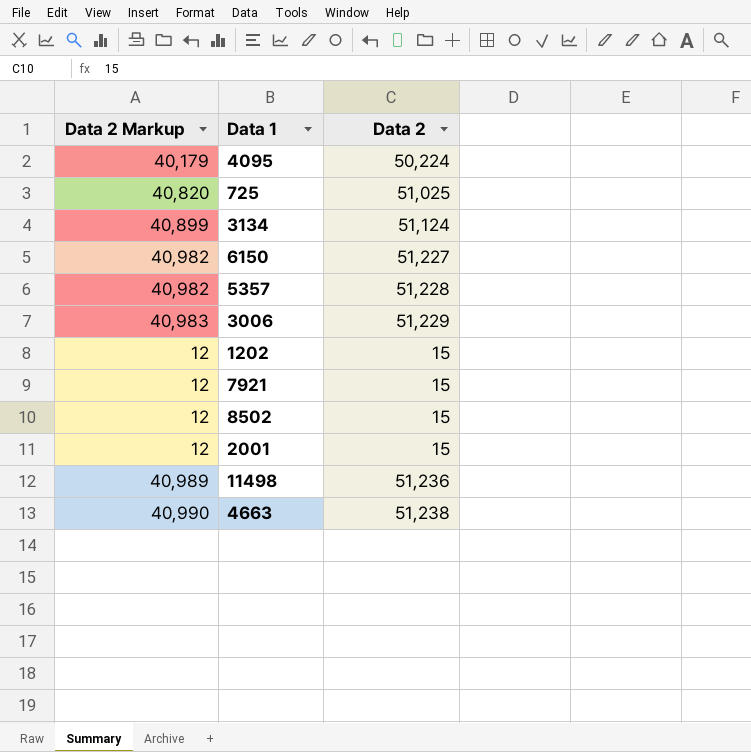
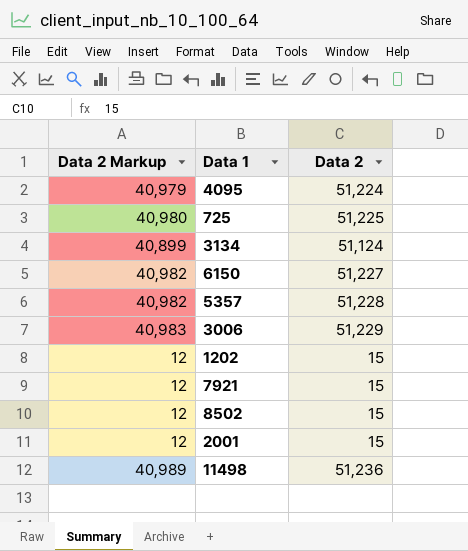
row 4663: 40,990 | 51,238 -> none
4095 | Data 2 Markup: 40,179 -> 40,979
4095 | Data 2: 50,224 -> 51,224
725 | Data 2 Markup: 40,820 -> 40,980
725 | Data 2: 51,025 -> 51,225

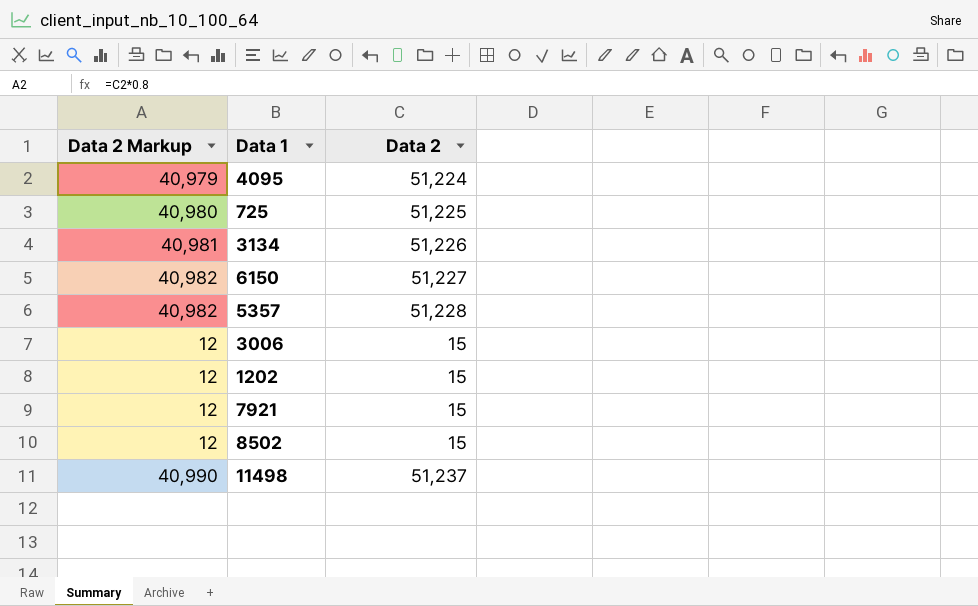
row 2001: 12 | 15 -> none
3134 | Data 2 Markup: 40,899 -> 40,981
3134 | Data 2: 51,124 -> 51,226
3006 | Data 2 Markup: 40,983 -> 12
3006 | Data 2: 51,229 -> 15
11498 | Data 2 Markup: 40,989 -> 40,990
11498 | Data 2: 51,236 -> 51,237

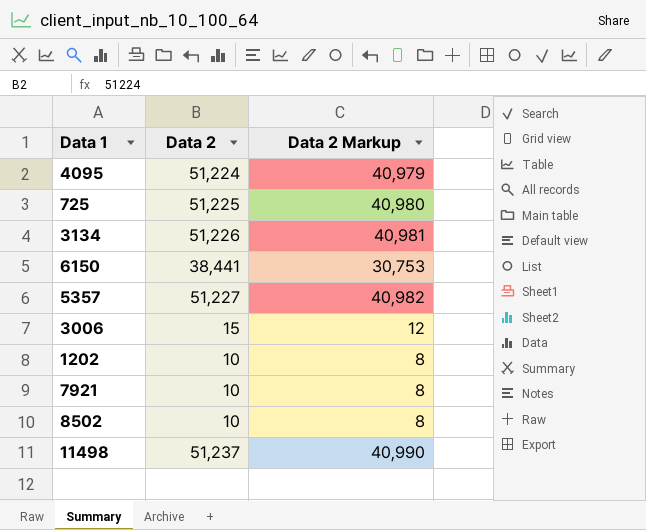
column Data 2 Markup | position: 1 -> 3
6150 | Data 2: 51,227 -> 38,441
6150 | Data 2 Markup: 40,982 -> 30,753
5357 | Data 2: 51,228 -> 51,227
1202 | Data 2: 15 -> 10
1202 | Data 2 Markup: 12 -> 8
7921 | Data 2: 15 -> 10
7921 | Data 2 Markup: 12 -> 8
8502 | Data 2: 15 -> 10
8502 | Data 2 Markup: 12 -> 8

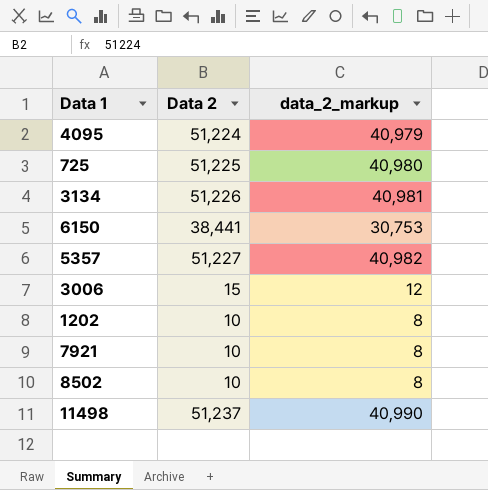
column name: Data 2 Markup -> data_2_markup

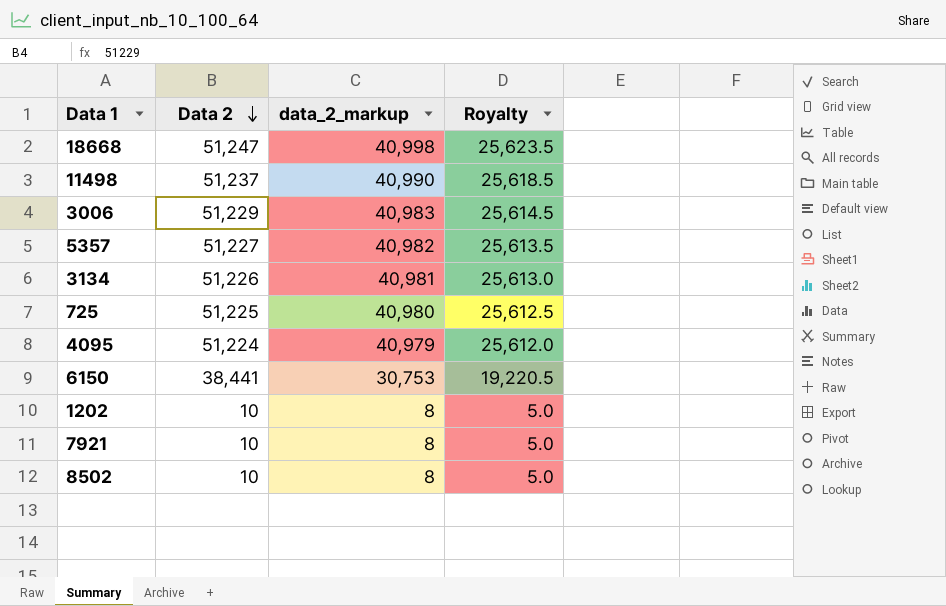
row order: none -> Data 2 descending
column Royalty | formula: none -> [Data 2] * 0.5
row 18668: none -> 51,247 | 40,998 | 25,623.5
3006 | Data 2: 15 -> 51,229
3006 | data_2_markup: 12 -> 40,983

